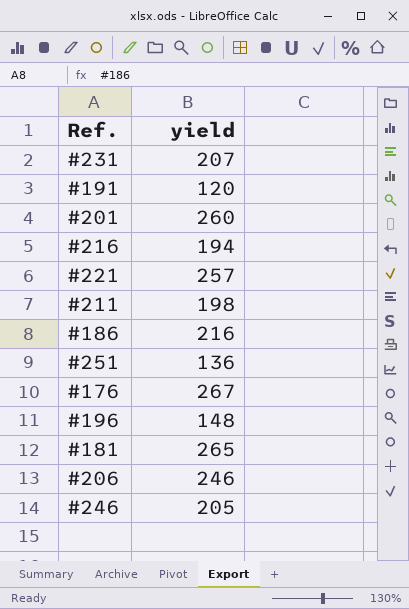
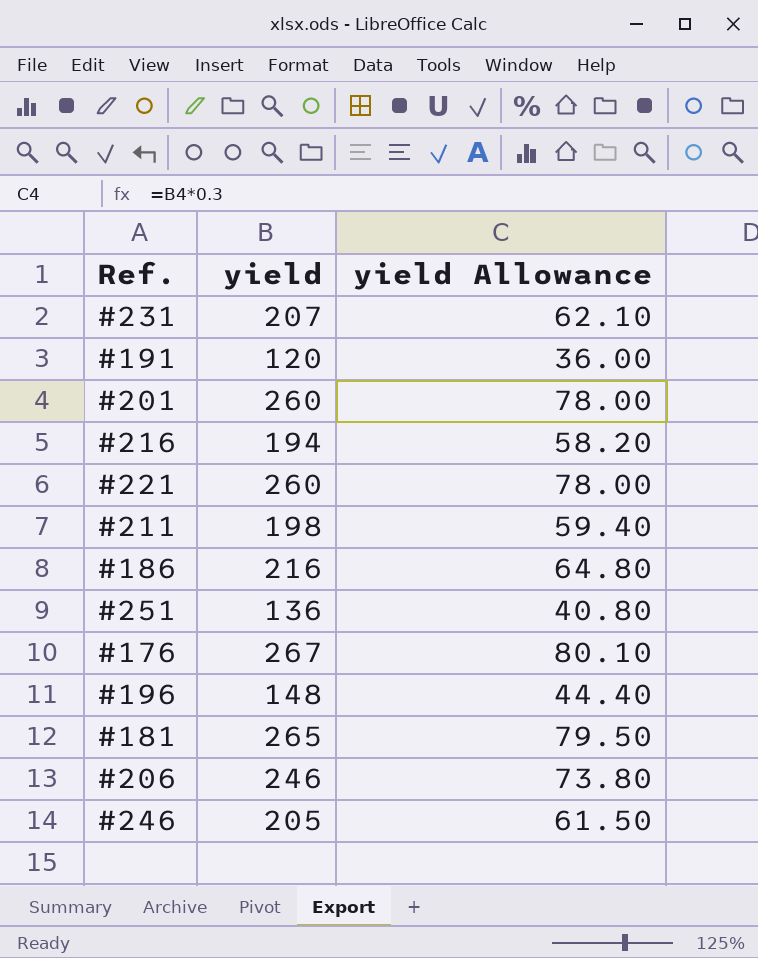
column yield Allowance | formula: none -> [yield] * 0.3
#221 | yield: 257 -> 260

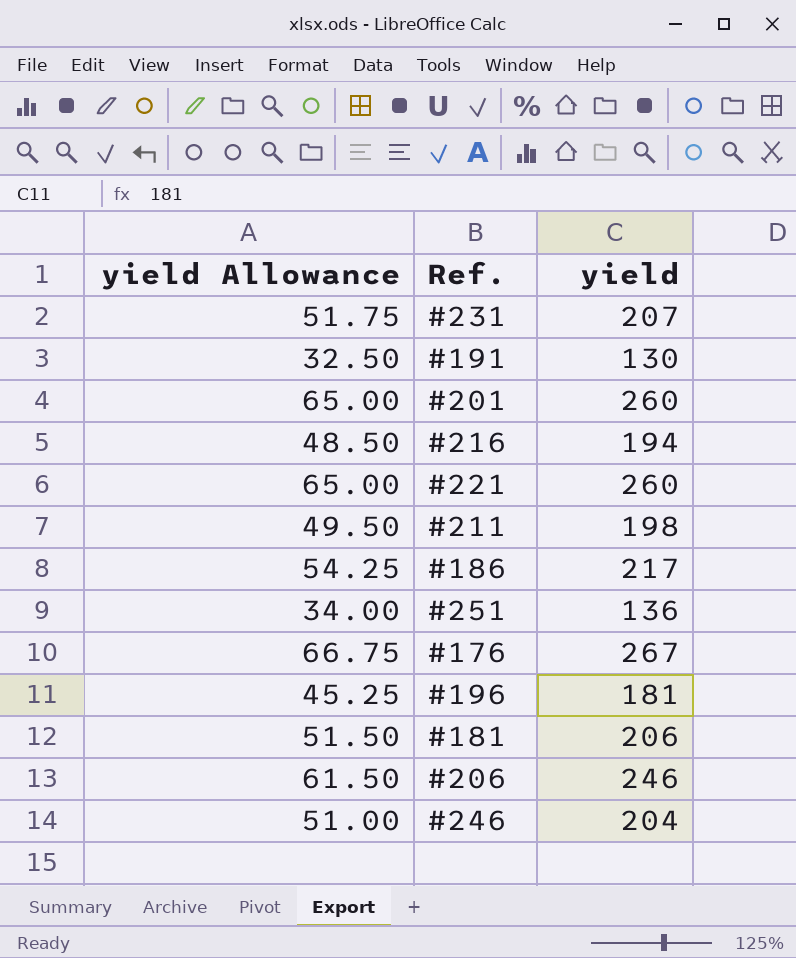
column yield Allowance | formula: [yield] * 0.3 -> [yield] * 0.25
column yield Allowance | position: 3 -> 1
#191 | yield: 120 -> 130
#186 | yield: 216 -> 217
#196 | yield: 148 -> 181
#181 | yield: 265 -> 206
#246 | yield: 205 -> 204

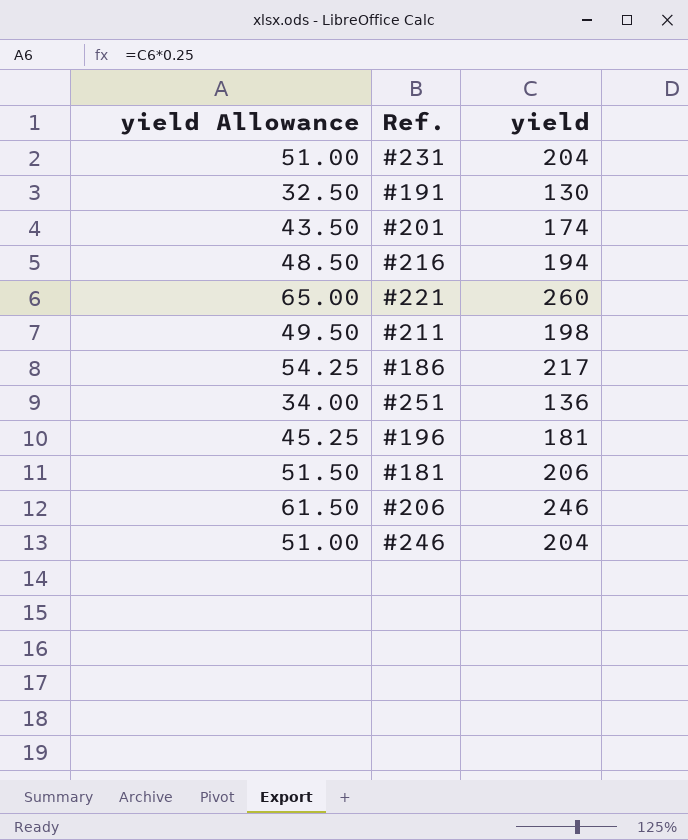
row #176: 66.75 | 267 -> none
#231 | yield Allowance: 51.75 -> 51.00
#231 | yield: 207 -> 204
#201 | yield Allowance: 65.00 -> 43.50
#201 | yield: 260 -> 174

